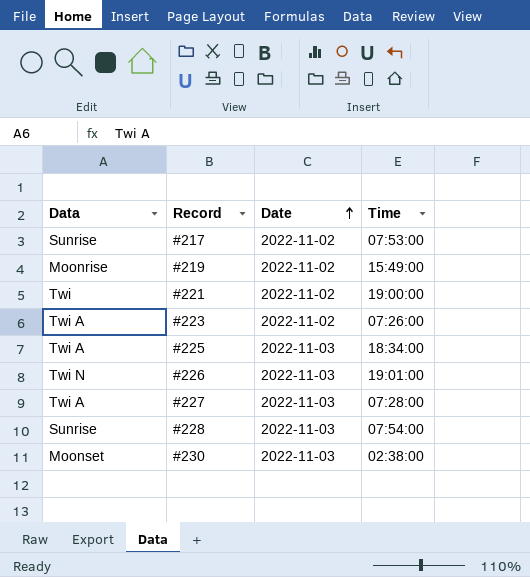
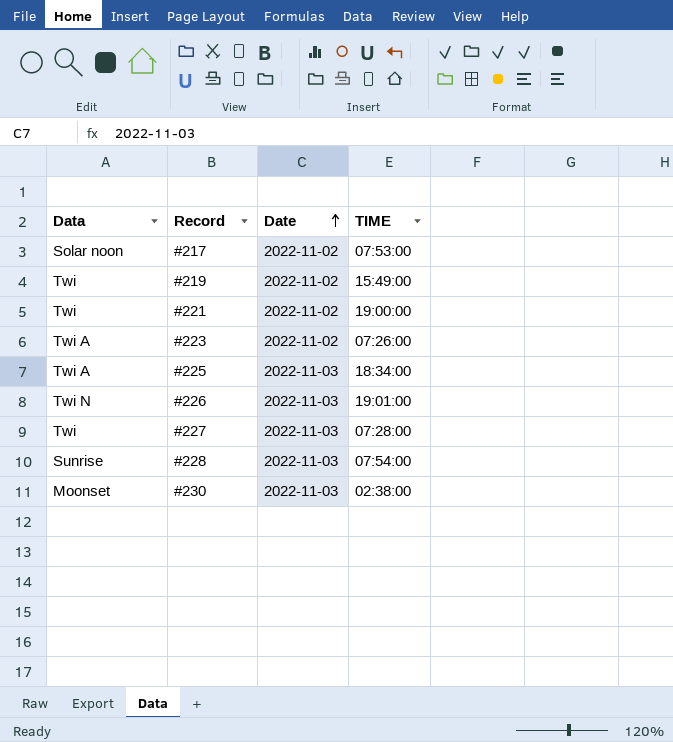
column name: Time -> TIME
#217 | Data: Sunrise -> Solar noon
#219 | Data: Moonrise -> Twi
#227 | Data: Twi A -> Twi

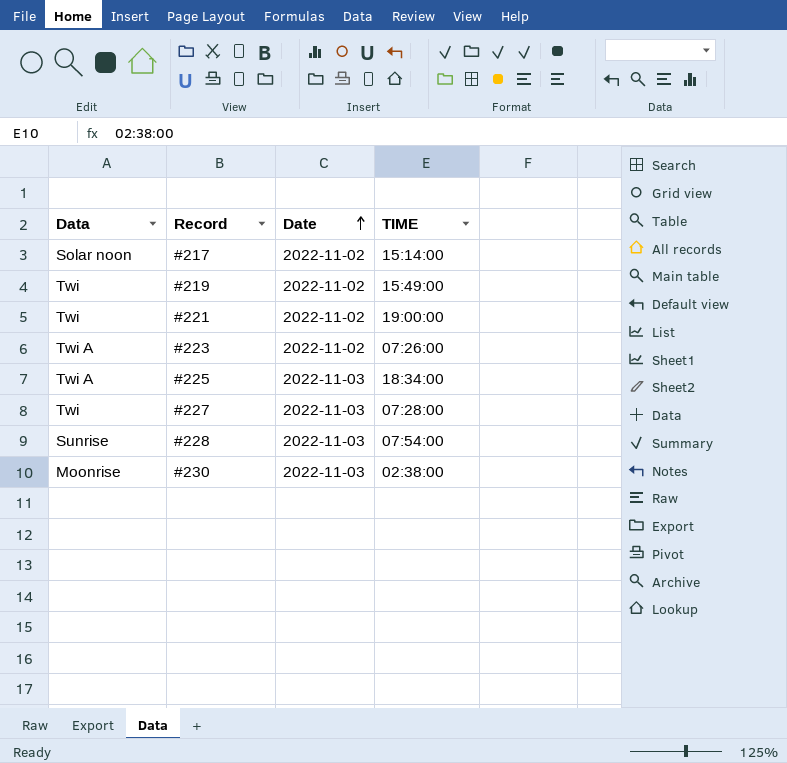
row #226: Twi N | 2022-11-03 | 19:01:00 -> none
#217 | TIME: 07:53:00 -> 15:14:00
#230 | Data: Moonset -> Moonrise

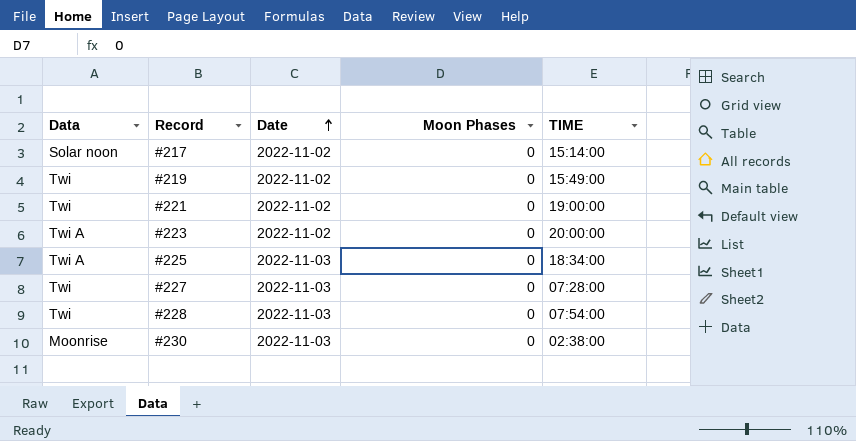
column Moon Phases | position: none -> 4
#223 | TIME: 07:26:00 -> 20:00:00
#228 | Data: Sunrise -> Twi

